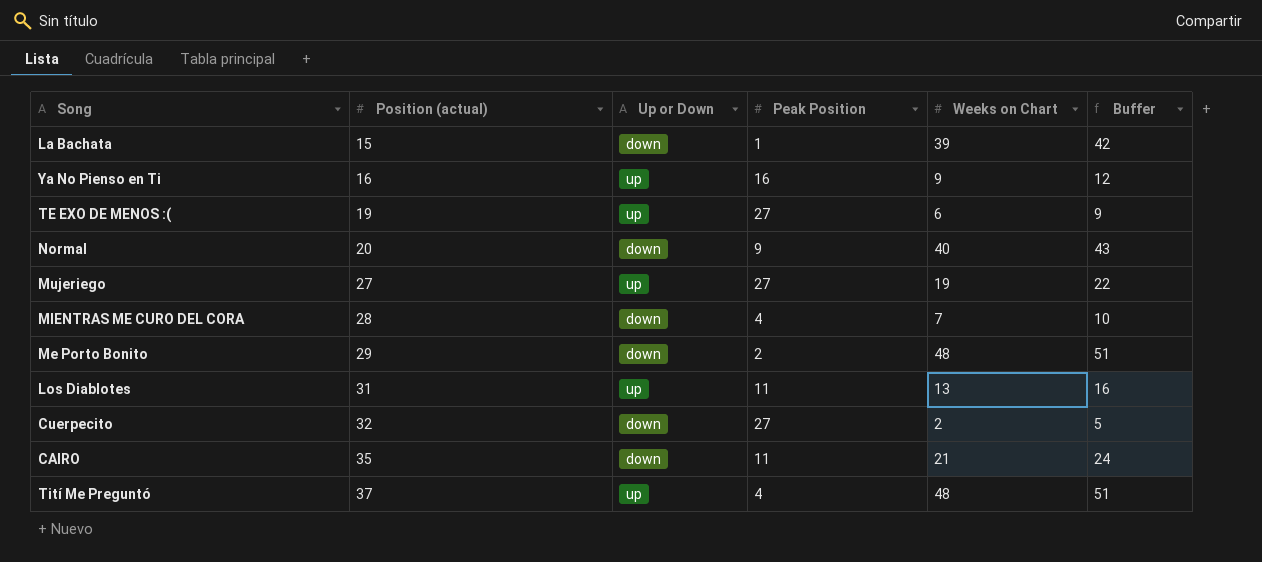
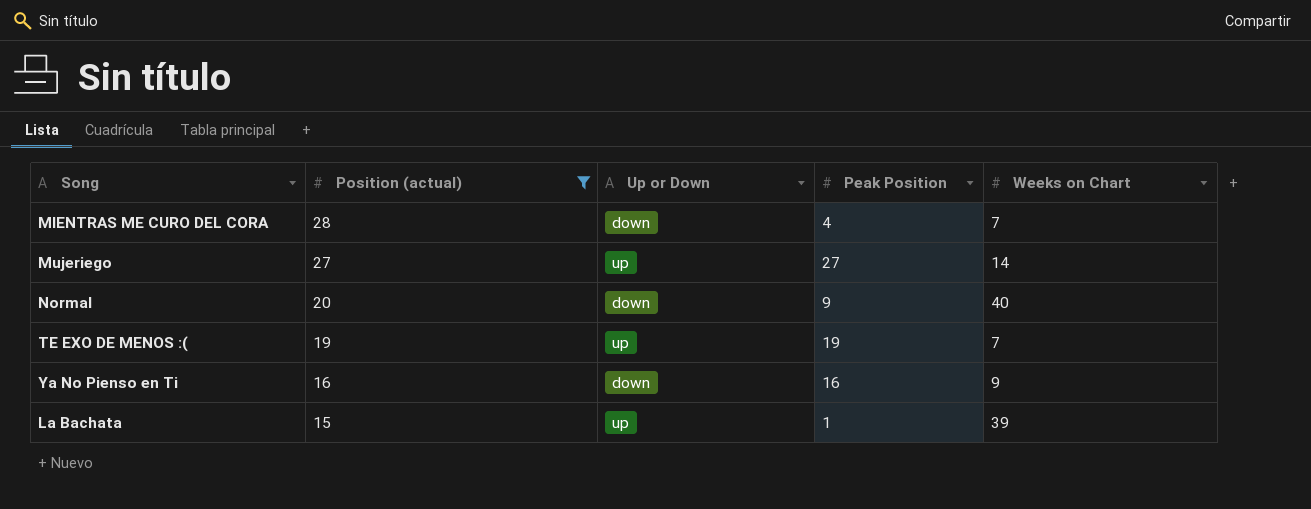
filter: none -> Position (actual) <= 28
row order: Position (actual) ascending -> Position (actual) descending
column Buffer | formula: [Weeks on Chart] + 3 -> none
Mujeriego | Weeks on Chart: 19 -> 14
TE EXO DE MENOS :( | Peak Position: 27 -> 19
TE EXO DE MENOS :( | Weeks on Chart: 6 -> 7
Ya No Pienso en Ti | Up or Down: up -> down
La Bachata | Up or Down: down -> up

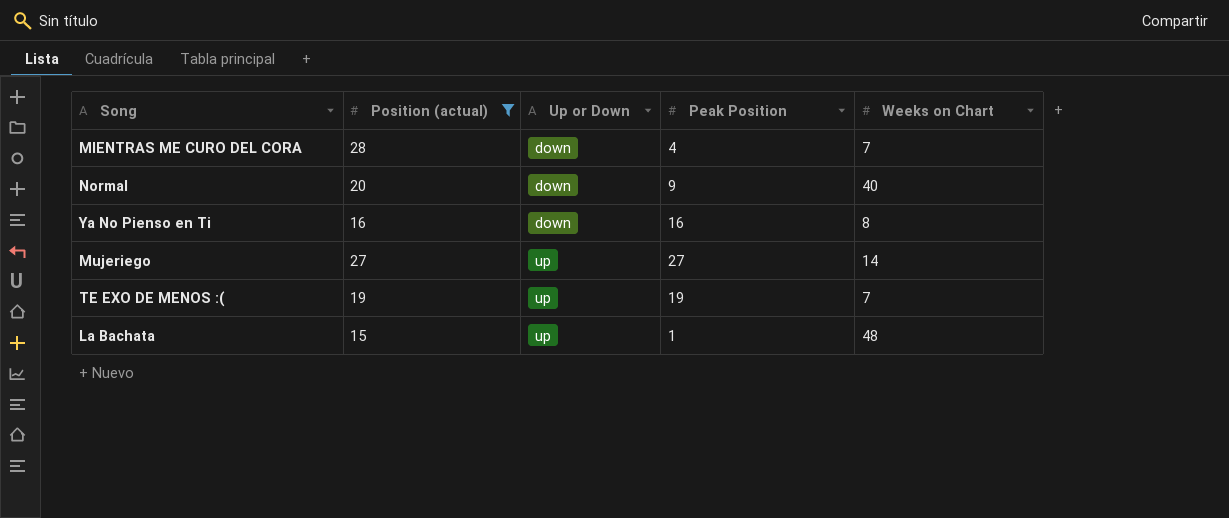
row order: Position (actual) descending -> Up or Down ascending
Ya No Pienso en Ti | Weeks on Chart: 9 -> 8
La Bachata | Weeks on Chart: 39 -> 48

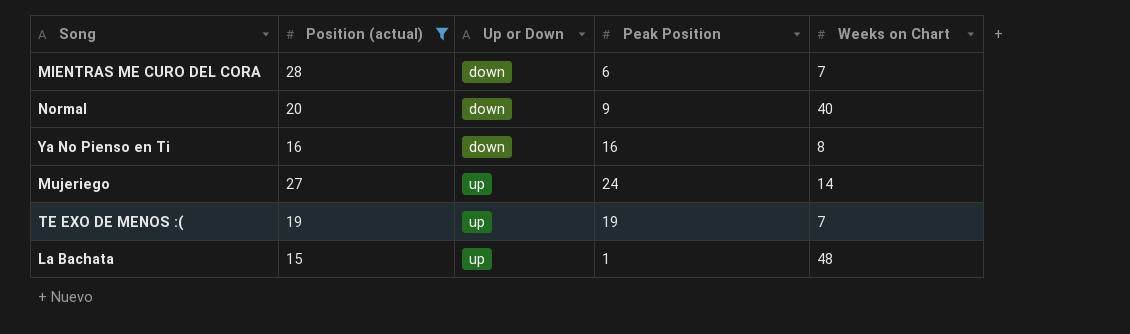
MIENTRAS ME CURO DEL CORA | Peak Position: 4 -> 6
Mujeriego | Peak Position: 27 -> 24

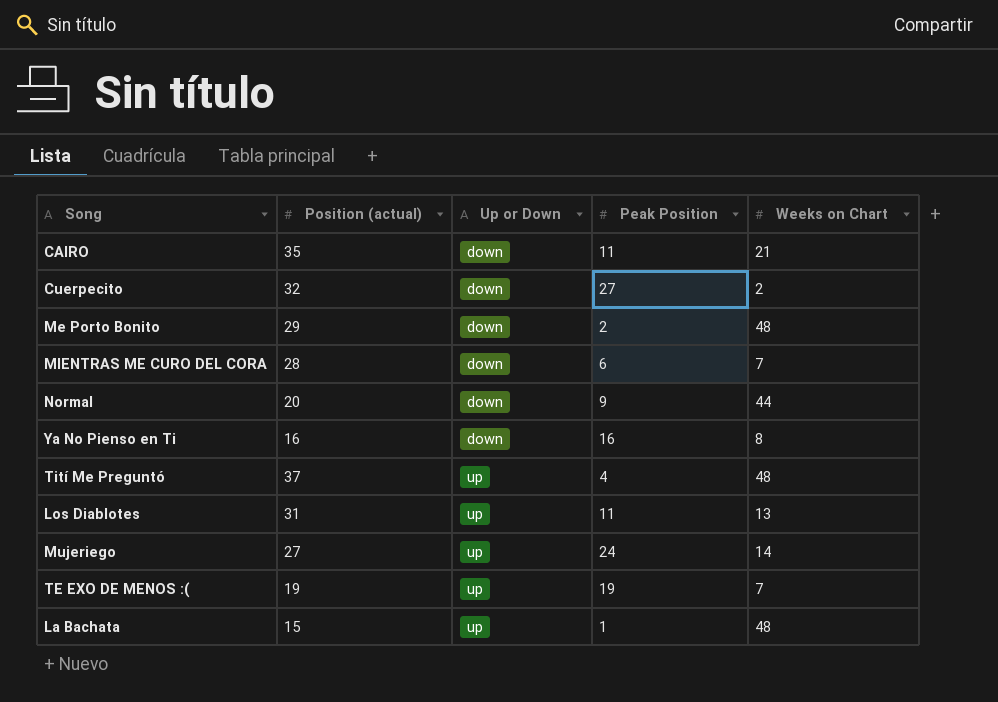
filter: Position (actual) <= 28 -> none
Normal | Weeks on Chart: 40 -> 44

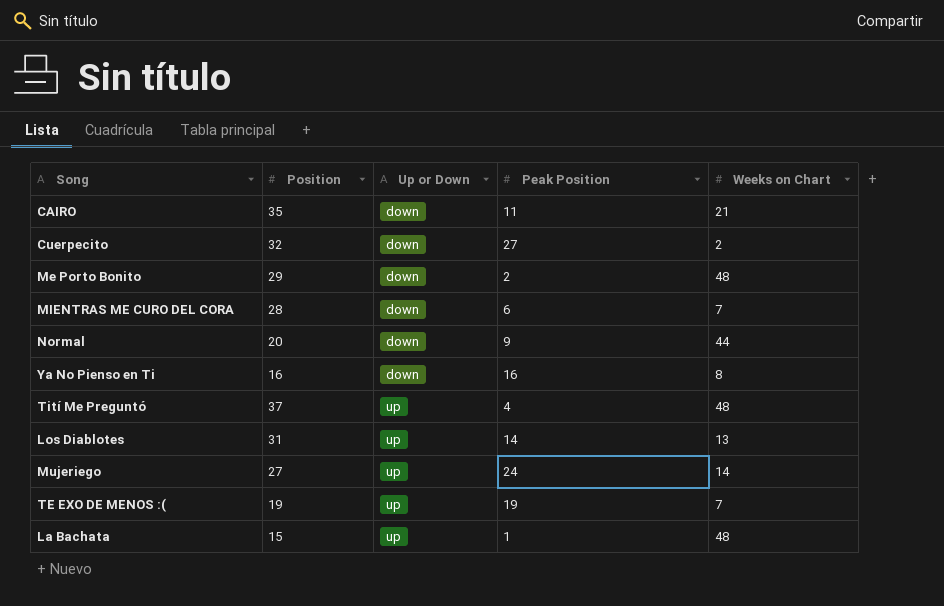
column name: Position (actual) -> Position
Los Diablotes | Peak Position: 11 -> 14

